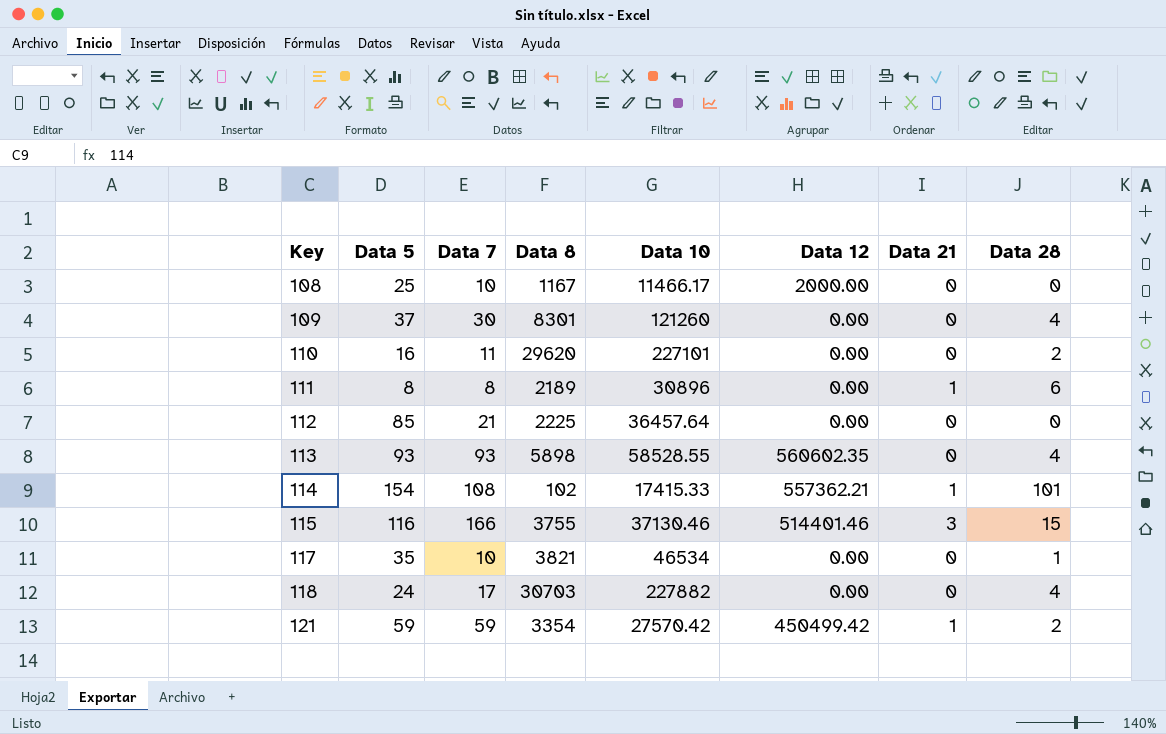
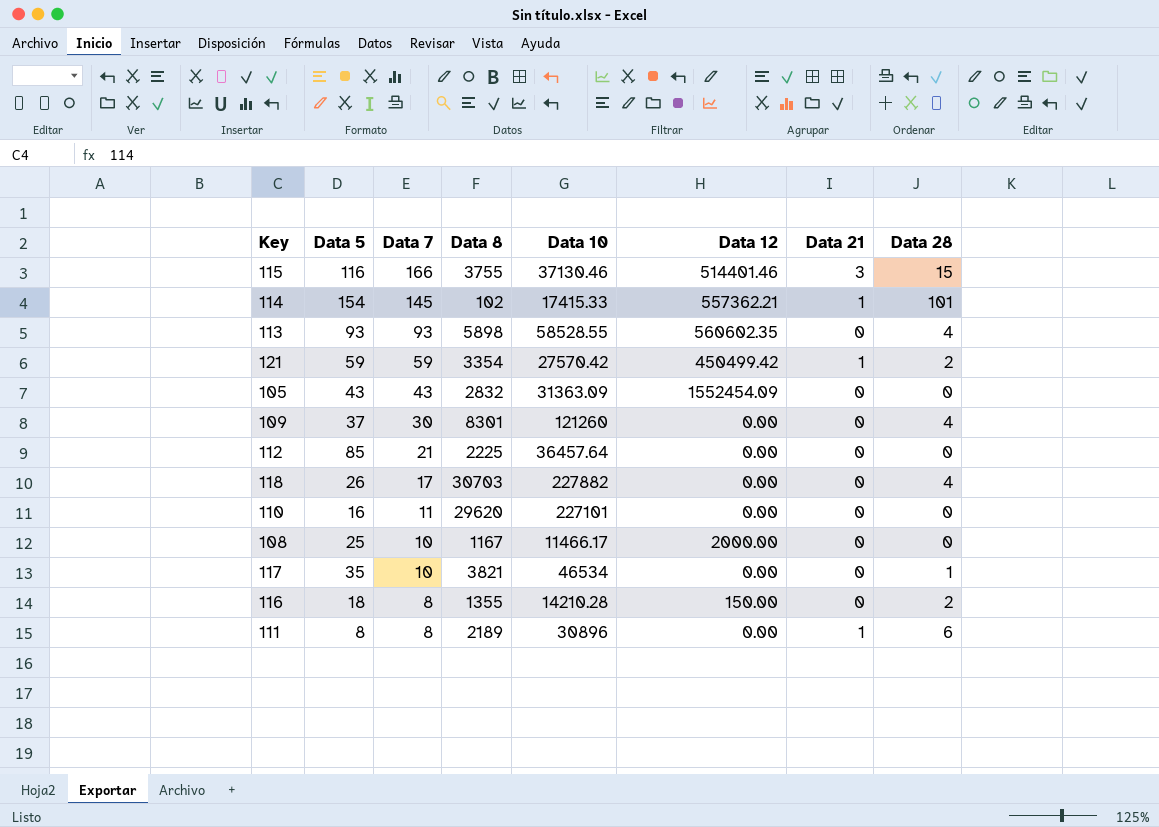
row order: Key ascending -> Data 7 descending
114 | Data 7: 108 -> 145
row 105: none -> 43 | 43 | 2832 | 31363.09 | 1552454.09 | 0 | 0
118 | Data 5: 24 -> 26
110 | Data 28: 2 -> 0
row 116: none -> 18 | 8 | 1355 | 14210.28 | 150.00 | 0 | 2

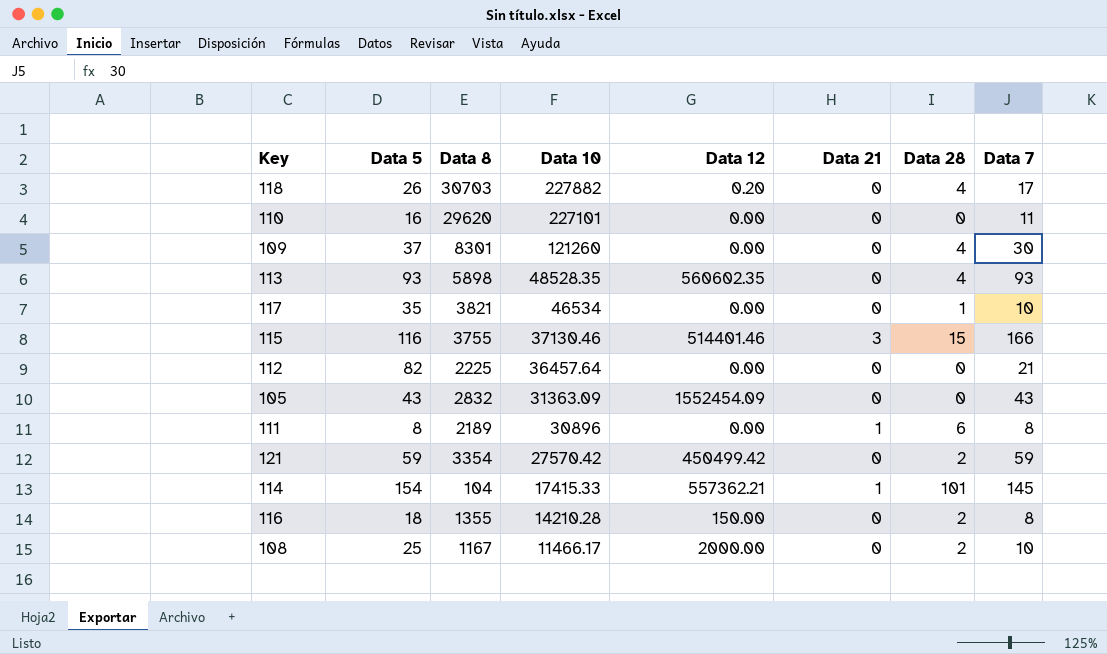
row order: Data 7 descending -> Data 10 descending
column Data 7 | position: 3 -> 8
118 | Data 12: 0.00 -> 0.20
113 | Data 10: 58528.55 -> 48528.35
112 | Data 5: 85 -> 82
121 | Data 21: 1 -> 0
114 | Data 8: 102 -> 104
108 | Data 28: 0 -> 2

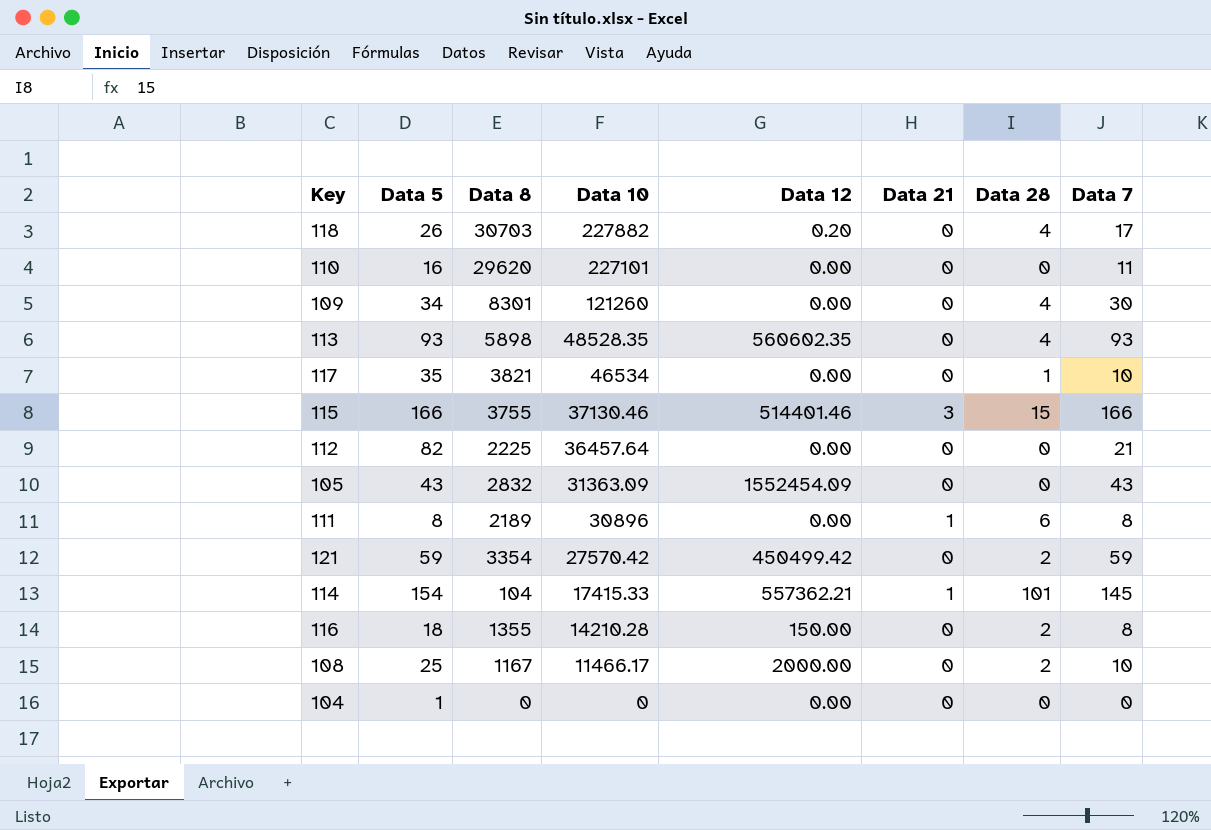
109 | Data 5: 37 -> 34
115 | Data 5: 116 -> 166
row 104: none -> 1 | 0 | 0 | 0.00 | 0 | 0 | 0

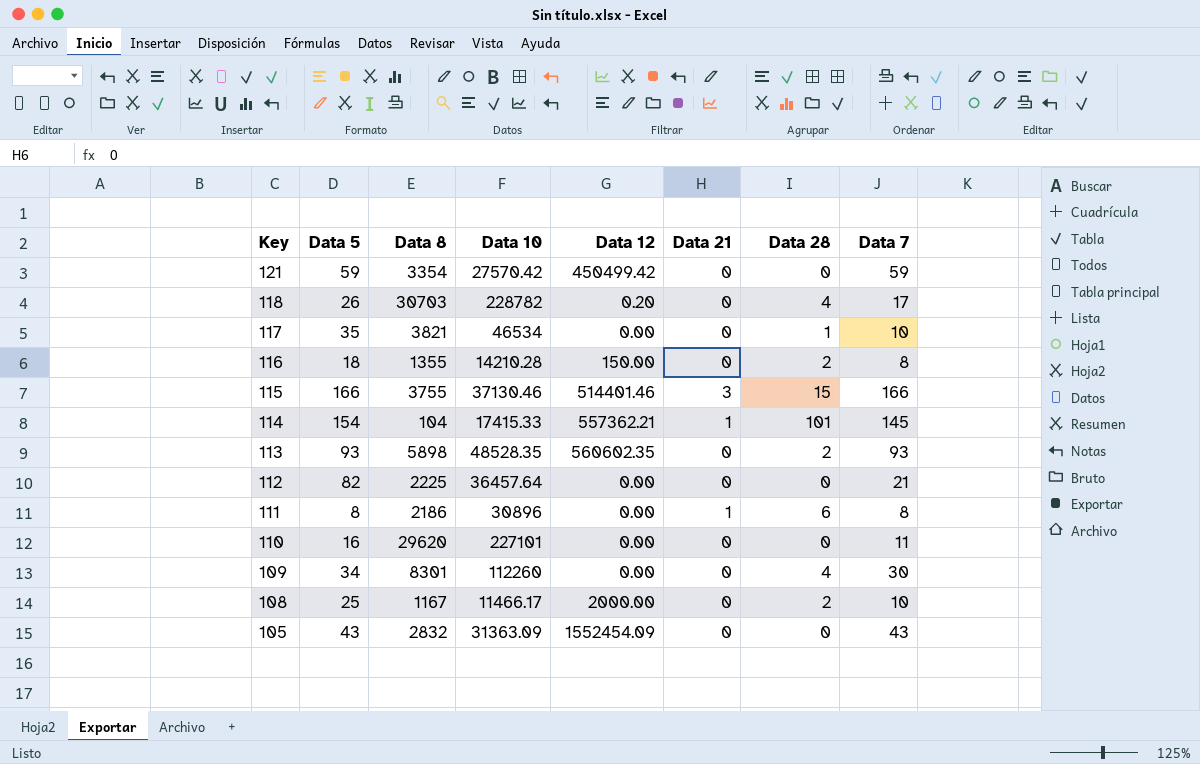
row order: Data 10 descending -> Key descending
row 104: 1 | 0 | 0 | 0.00 | 0 | 0 | 0 -> none
121 | Data 28: 2 -> 0
118 | Data 10: 227882 -> 228782
113 | Data 28: 4 -> 2
111 | Data 8: 2189 -> 2186
109 | Data 10: 121260 -> 112260

